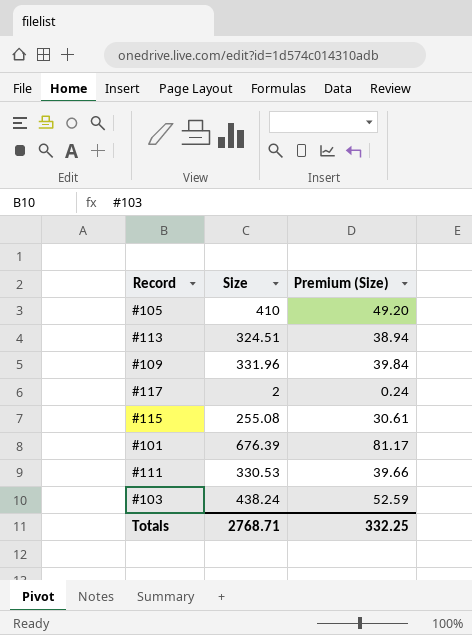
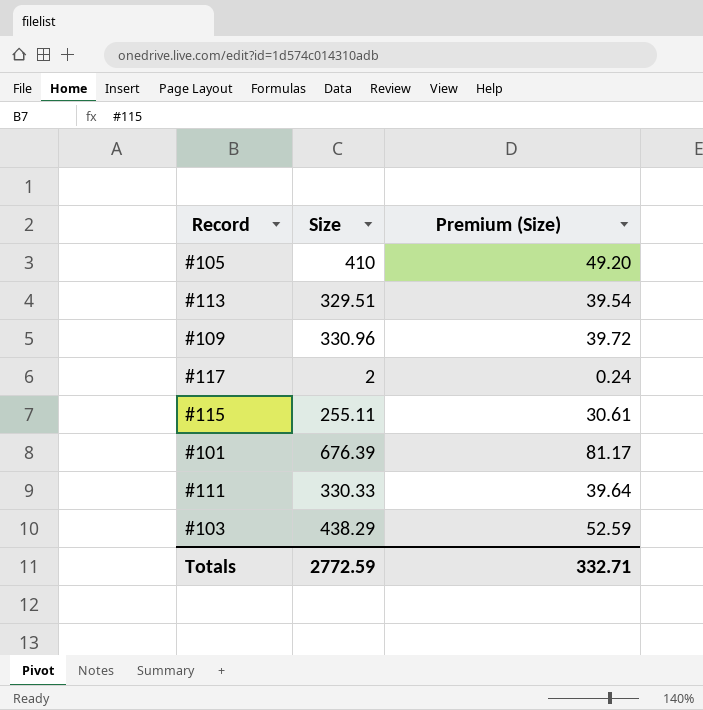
#113 | Size: 324.51 -> 329.51
#113 | Premium (Size): 38.94 -> 39.54
#109 | Size: 331.96 -> 330.96
#109 | Premium (Size): 39.84 -> 39.72
#115 | Size: 255.08 -> 255.11
#111 | Size: 330.53 -> 330.33
#111 | Premium (Size): 39.66 -> 39.64
#103 | Size: 438.24 -> 438.29
Totals | Size: 2768.71 -> 2772.59
Totals | Premium (Size): 332.25 -> 332.71

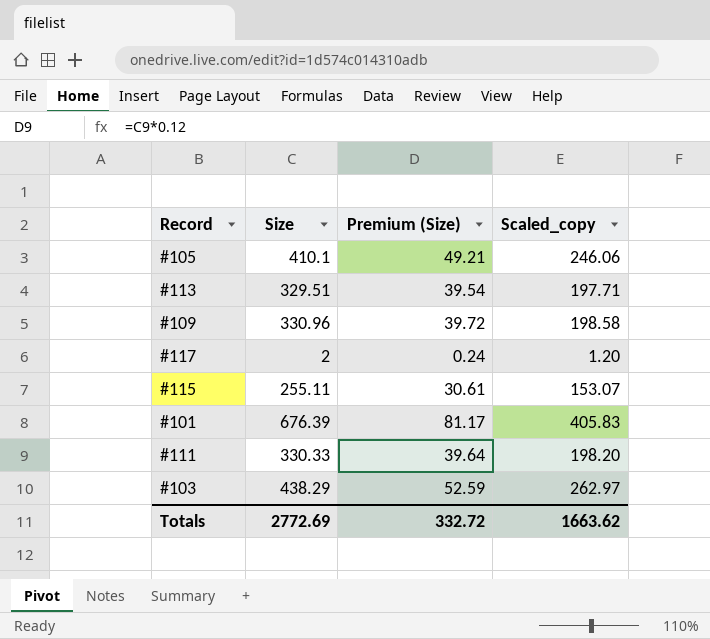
column Scaled_copy | formula: none -> [Size] * 0.6
#105 | Size: 410 -> 410.1
#105 | Premium (Size): 49.20 -> 49.21
Totals | Size: 2772.59 -> 2772.69
Totals | Premium (Size): 332.71 -> 332.72

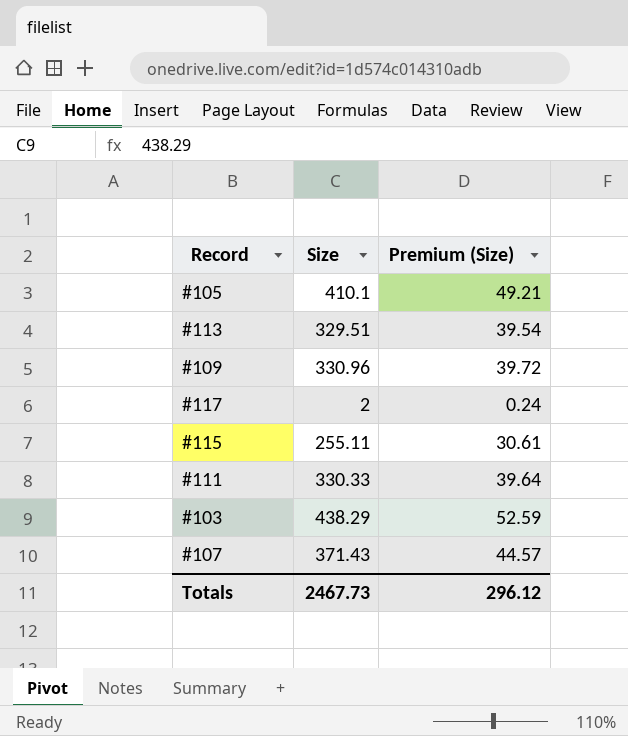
column Scaled_copy | formula: [Size] * 0.6 -> none
row #101: 676.39 | 81.17 | 405.83 -> none
row #107: none -> 371.43 | 44.57
Totals | Size: 2772.69 -> 2467.73
Totals | Premium (Size): 332.72 -> 296.12

